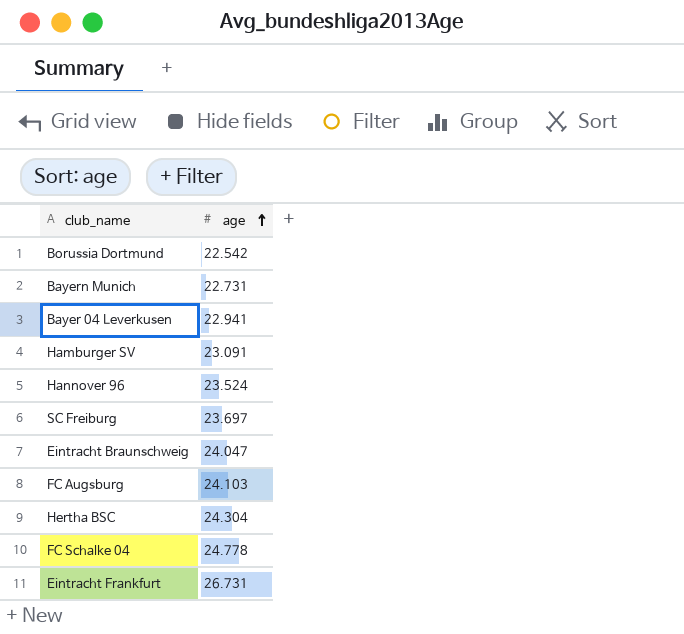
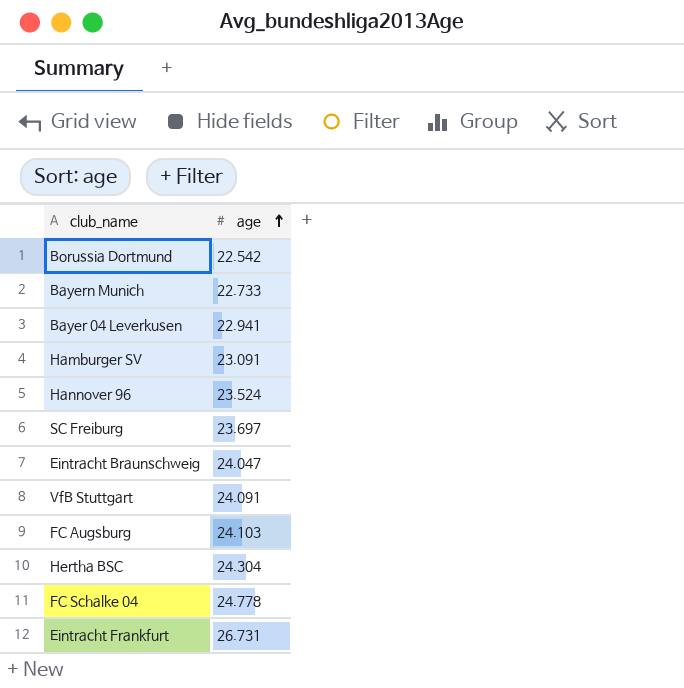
Bayern Munich | age: 22.731 -> 22.733
row VfB Stuttgart: none -> 24.091

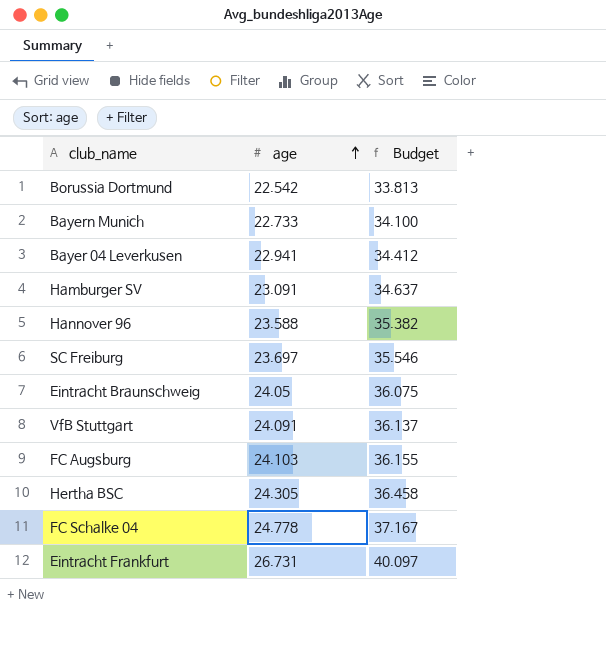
column Budget | formula: none -> [age] * 1.5
Hannover 96 | age: 23.524 -> 23.588
Eintracht Braunschweig | age: 24.047 -> 24.05
Hertha BSC | age: 24.304 -> 24.305

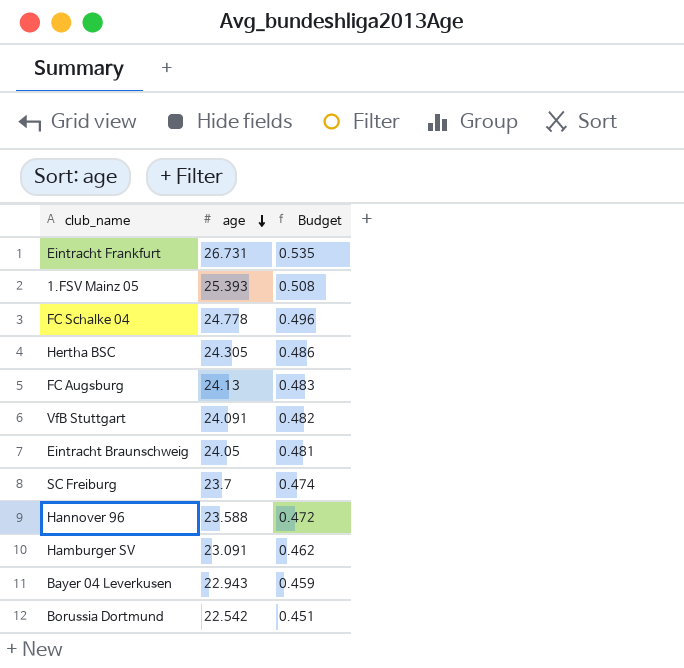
row order: age ascending -> age descending
column Budget | formula: [age] * 1.5 -> [age] * 0.02
row Bayern Munich: 22.733 | 34.100 -> none
row 1.FSV Mainz 05: none -> 25.393 | 0.508
FC Augsburg | age: 24.103 -> 24.13
SC Freiburg | age: 23.697 -> 23.7
Bayer 04 Leverkusen | age: 22.941 -> 22.943

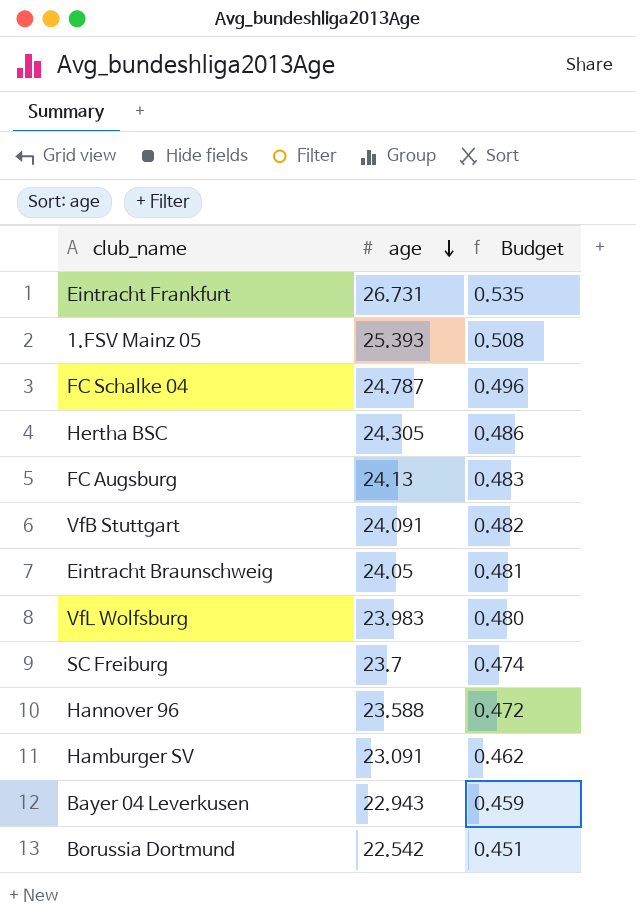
FC Schalke 04 | age: 24.778 -> 24.787
row VfL Wolfsburg: none -> 23.983 | 0.480

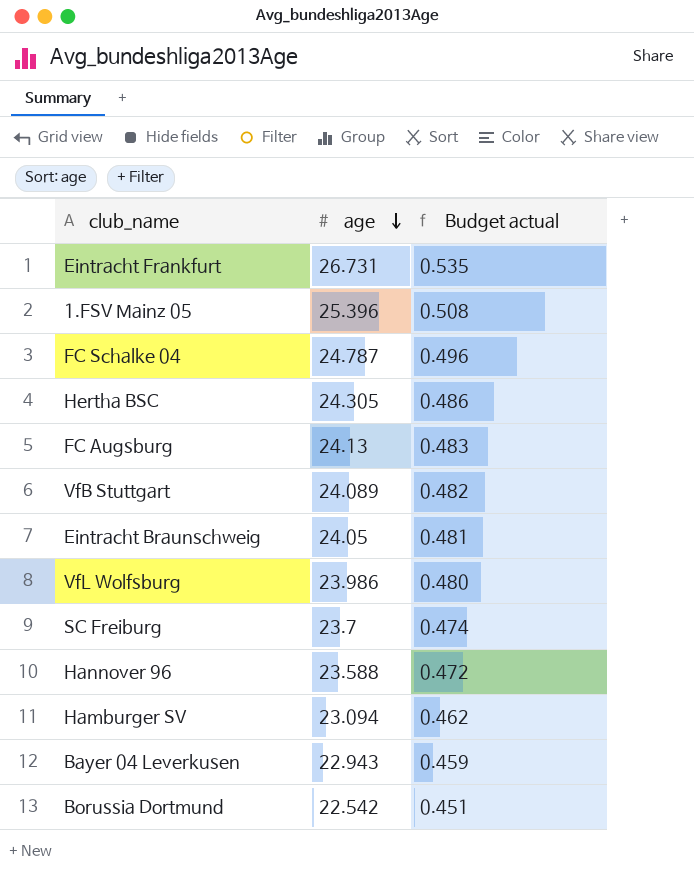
column name: Budget -> Budget actual
1.FSV Mainz 05 | age: 25.393 -> 25.396
VfB Stuttgart | age: 24.091 -> 24.089
VfL Wolfsburg | age: 23.983 -> 23.986
Hamburger SV | age: 23.091 -> 23.094

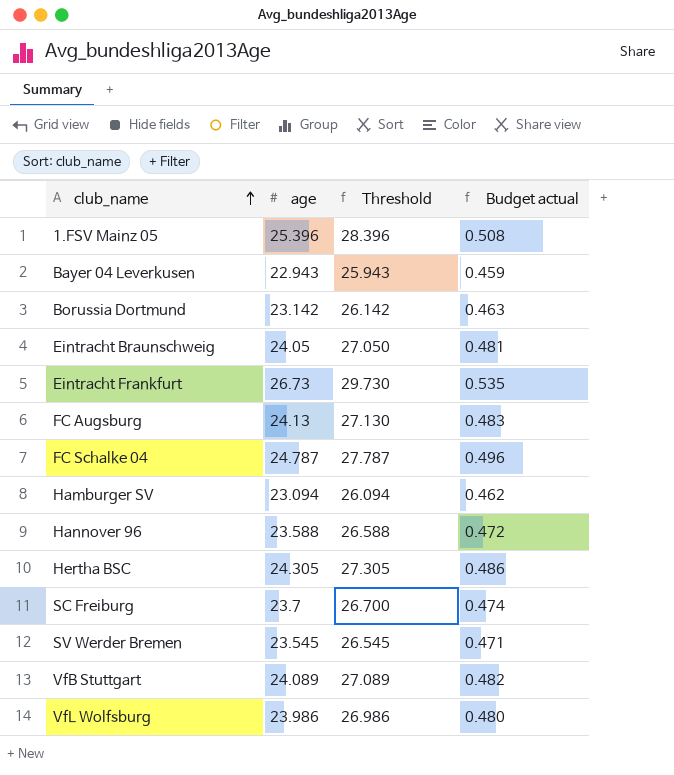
row order: age descending -> club_name ascending
column Threshold | formula: none -> [age] + 3
Borussia Dortmund | age: 22.542 -> 23.142
Borussia Dortmund | Budget actual: 0.451 -> 0.463
Eintracht Frankfurt | age: 26.731 -> 26.73
row SV Werder Bremen: none -> 23.545 | 26.545 | 0.471

